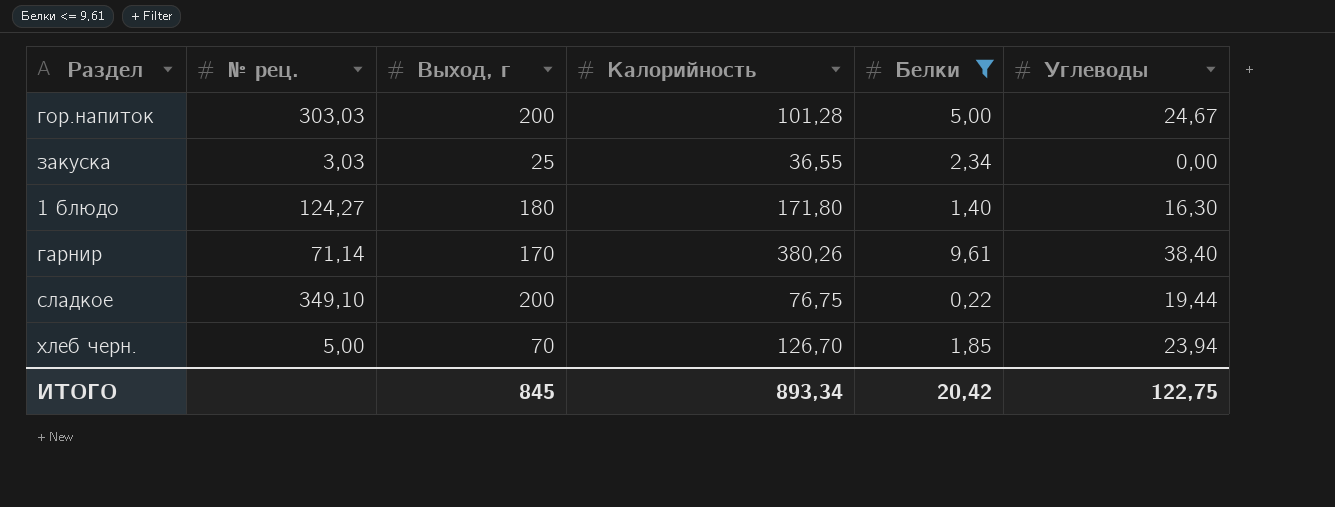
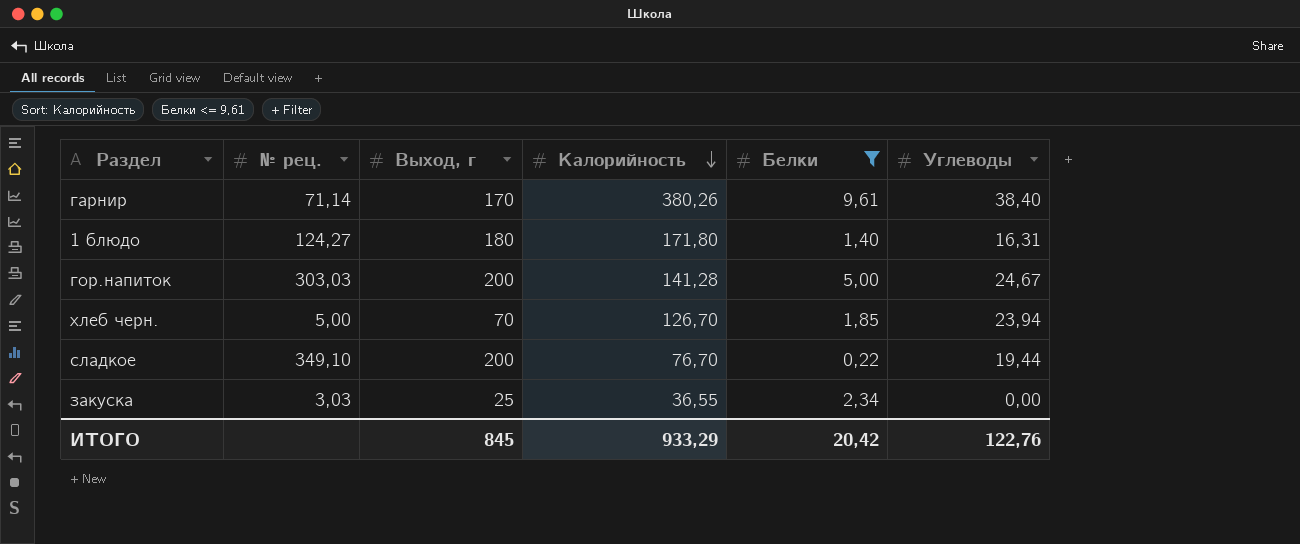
row order: none -> Калорийность descending
1 блюдо | Углеводы: 16,30 -> 16,31
гор.напиток | Калорийность: 101,28 -> 141,28
сладкое | Калорийность: 76,75 -> 76,70
ИТОГО | Калорийность: 893,34 -> 933,29
ИТОГО | Углеводы: 122,75 -> 122,76

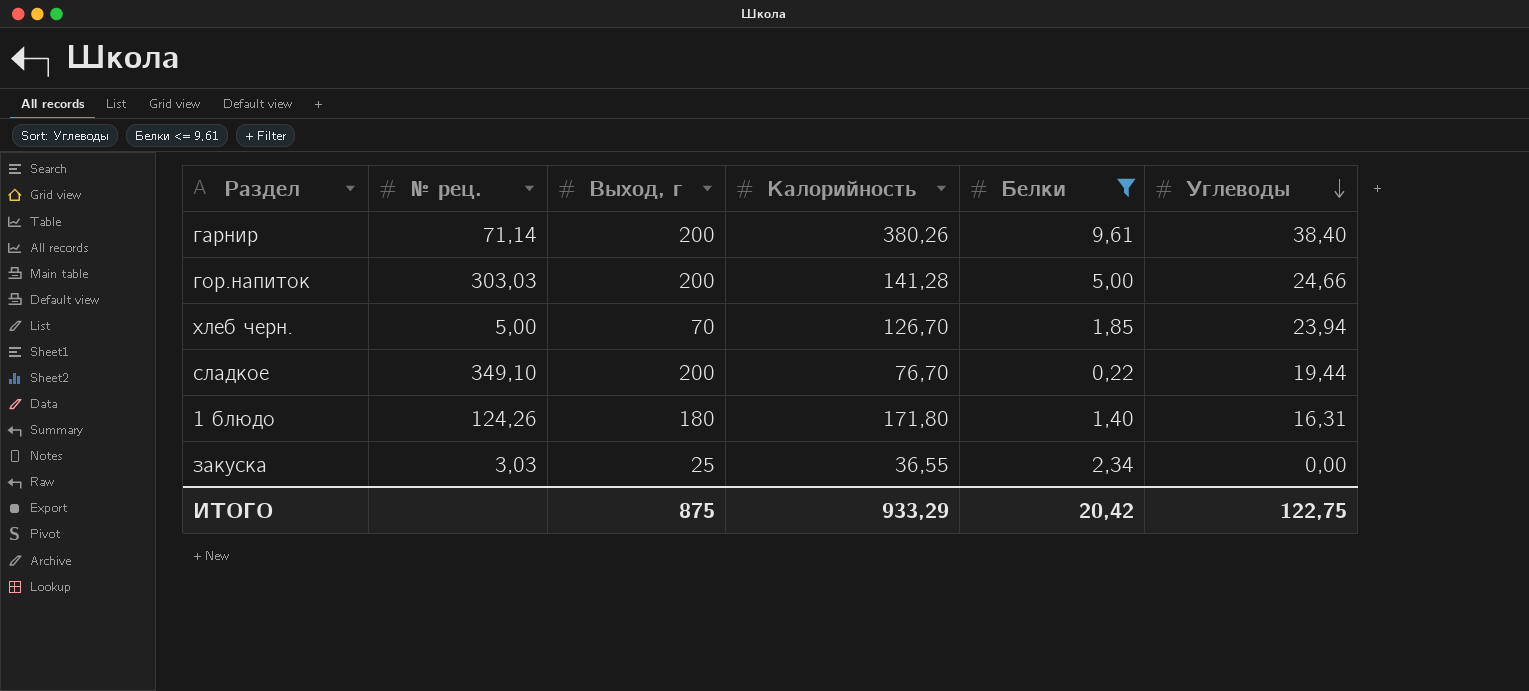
row order: Калорийность descending -> Углеводы descending
гарнир | Выход, г: 170 -> 200
гор.напиток | Углеводы: 24,67 -> 24,66
1 блюдо | № рец.: 124,27 -> 124,26
ИТОГО | Выход, г: 845 -> 875
ИТОГО | Углеводы: 122,76 -> 122,75

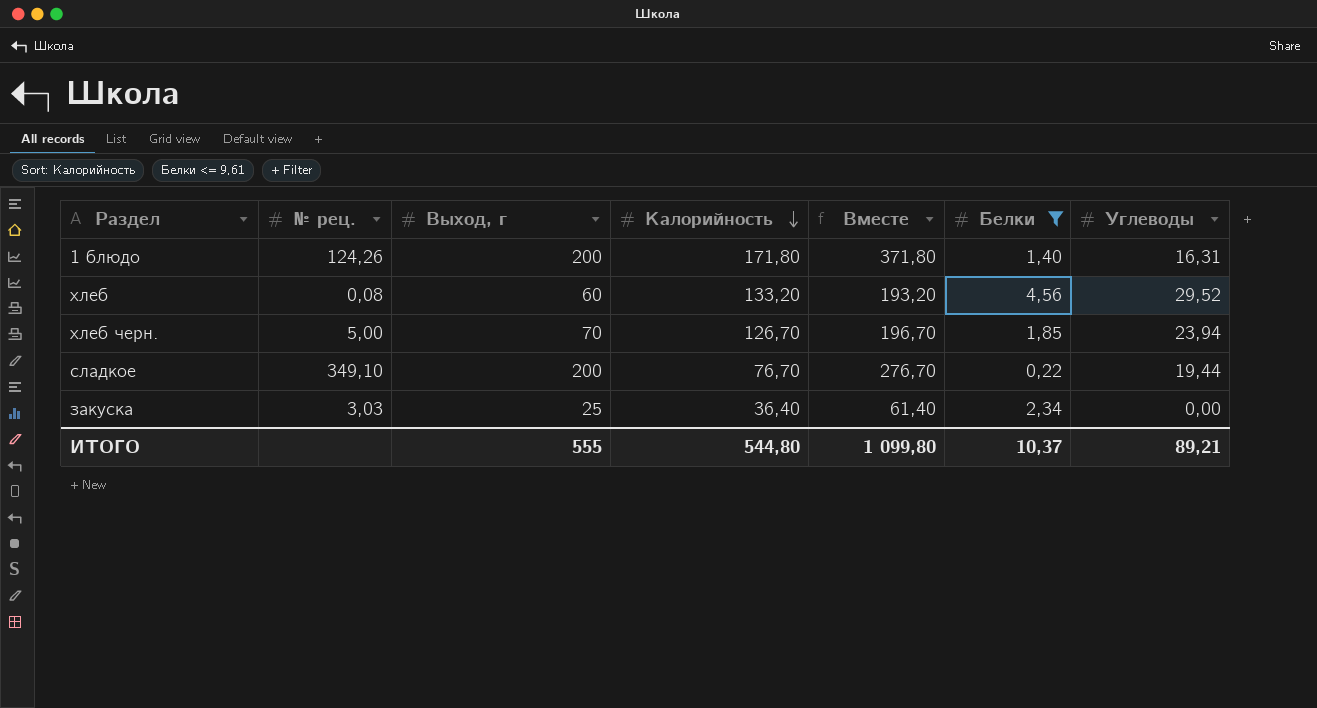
row order: Углеводы descending -> Калорийность descending
column Вместе | formula: none -> [Выход, г] + [Калорийность]
row гарнир: 71,14 | 200 | 380,26 | 9,61 | 38,40 -> none
row гор.напиток: 303,03 | 200 | 141,28 | 5,00 | 24,66 -> none
1 блюдо | Выход, г: 180 -> 200
row хлеб: none -> 0,08 | 60 | 133,20 | 193,20 | 4,56 | 29,52
закуска | Калорийность: 36,55 -> 36,40
ИТОГО | Выход, г: 875 -> 555
ИТОГО | Калорийность: 933,29 -> 544,80
ИТОГО | Белки: 20,42 -> 10,37
ИТОГО | Углеводы: 122,75 -> 89,21

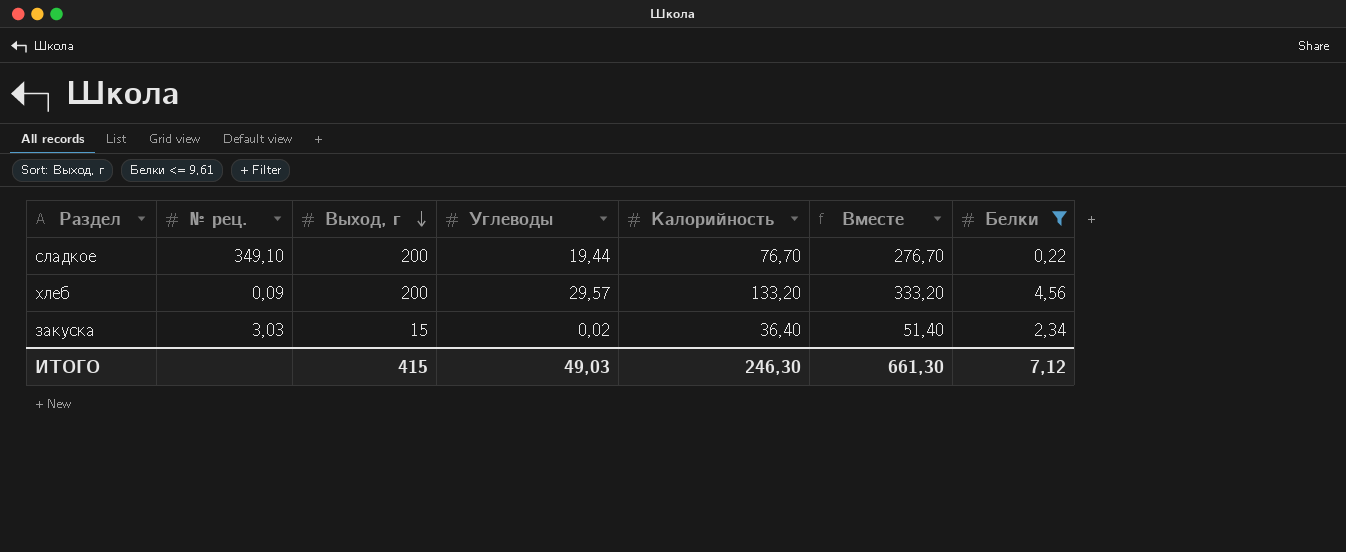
row order: Калорийность descending -> Выход, г descending
column Углеводы | position: 7 -> 4
row 1 блюдо: 124,26 | 200 | 171,80 | 371,80 | 1,40 | 16,31 -> none
row хлеб черн.: 5,00 | 70 | 126,70 | 196,70 | 1,85 | 23,94 -> none
хлеб | № рец.: 0,08 -> 0,09
хлеб | Выход, г: 60 -> 200
хлеб | Углеводы: 29,52 -> 29,57
хлеб | Вместе: 193,20 -> 333,20
закуска | Выход, г: 25 -> 15
закуска | Углеводы: 0,00 -> 0,02
закуска | Вместе: 61,40 -> 51,40
ИТОГО | Выход, г: 555 -> 415
ИТОГО | Углеводы: 89,21 -> 49,03
ИТОГО | Калорийность: 544,80 -> 246,30
ИТОГО | Вместе: 1 099,80 -> 661,30
ИТОГО | Белки: 10,37 -> 7,12

